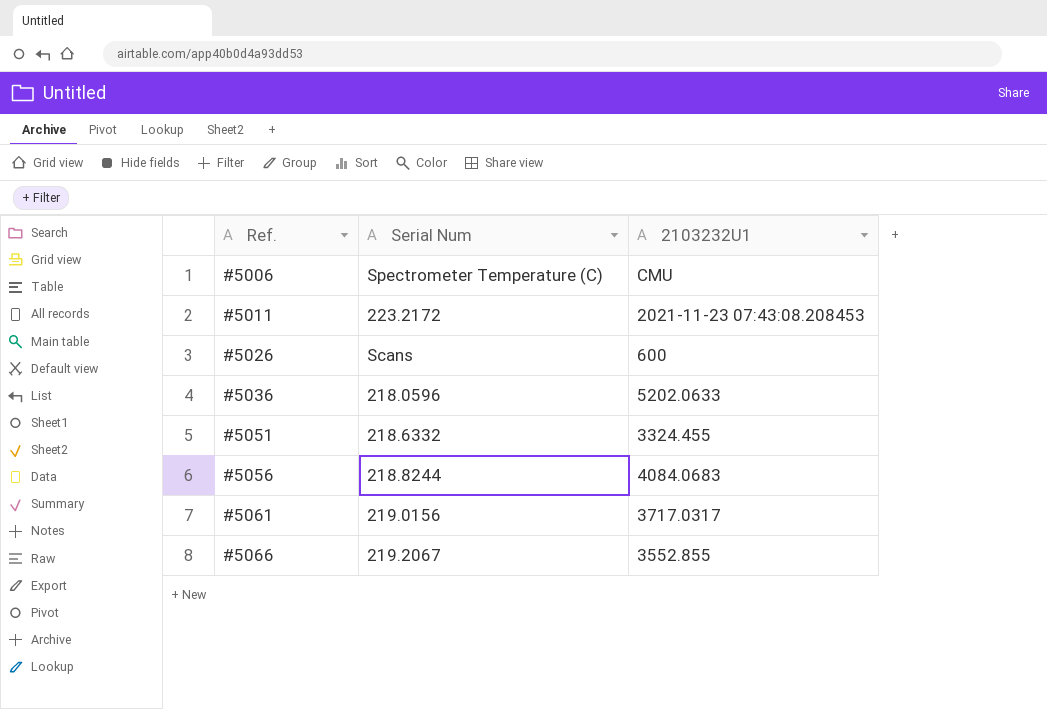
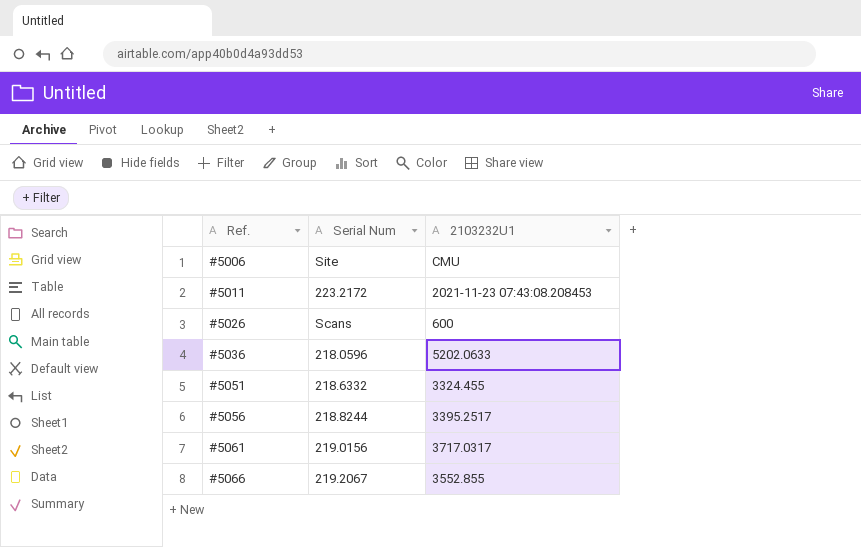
#5006 | Serial Num: Spectrometer Temperature (C) -> Site
#5056 | 2103232U1: 4084.0683 -> 3395.2517

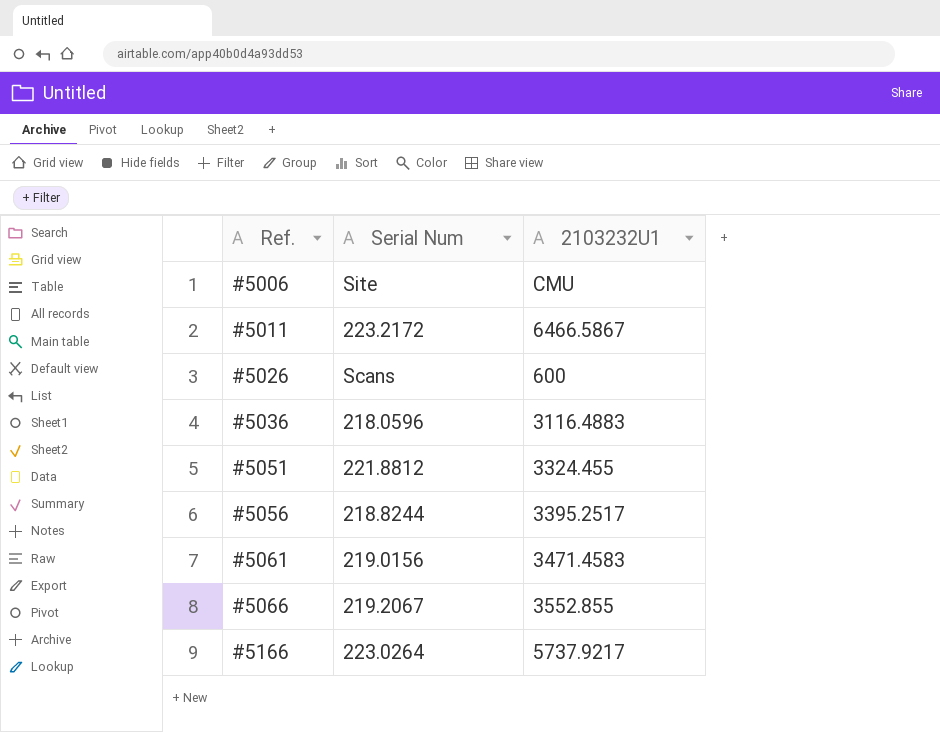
#5011 | 2103232U1: 2021-11-23 07:43:08.208453 -> 6466.5867
#5036 | 2103232U1: 5202.0633 -> 3116.4883
#5051 | Serial Num: 218.6332 -> 221.8812
#5061 | 2103232U1: 3717.0317 -> 3471.4583
row #5166: none -> 223.0264 | 5737.9217

